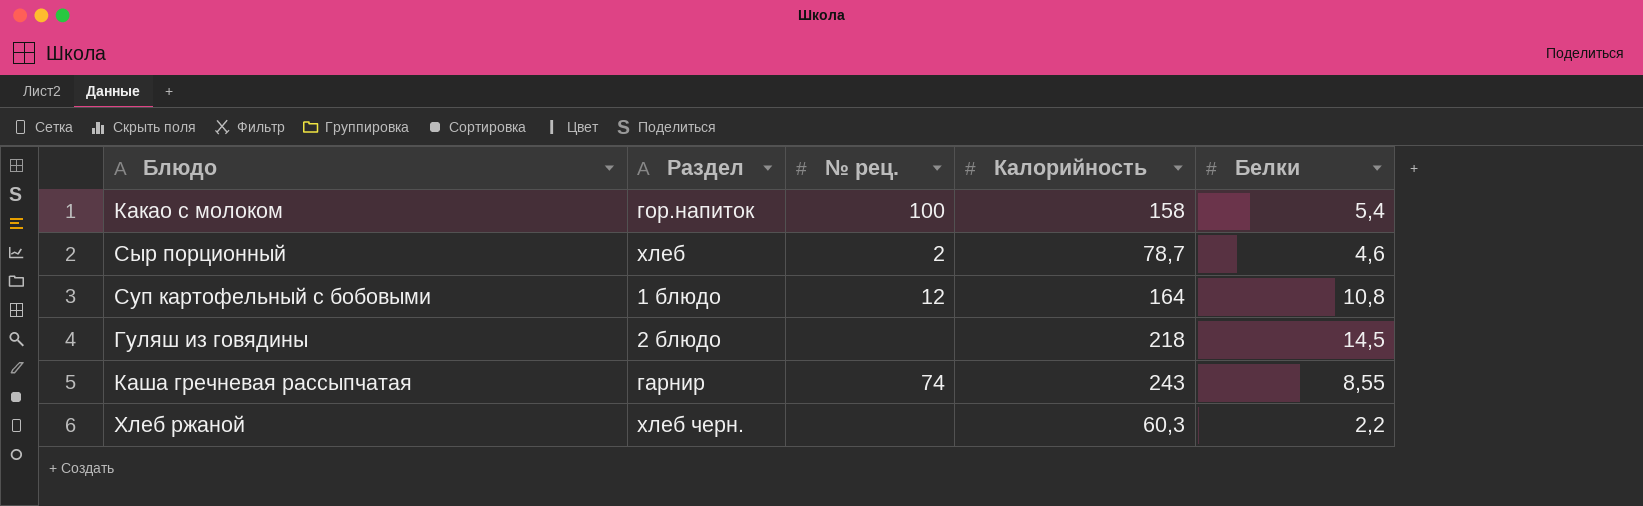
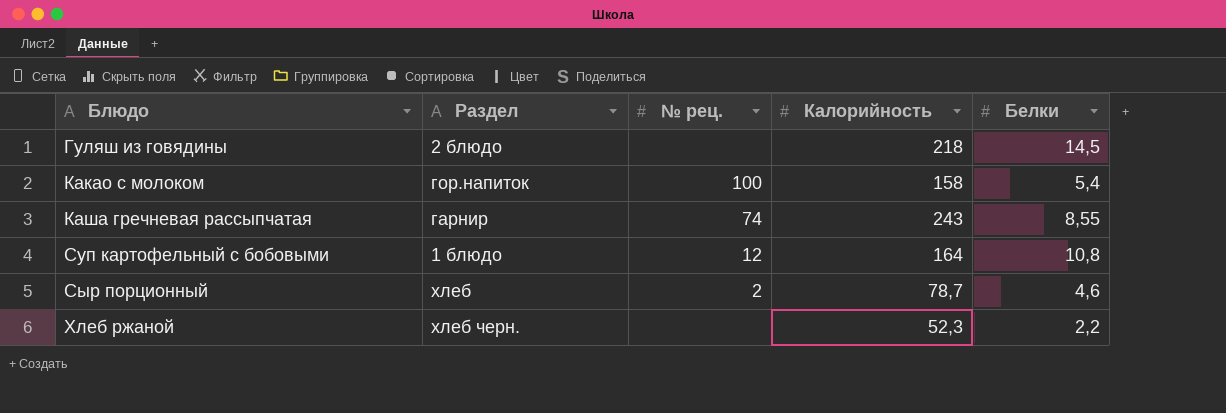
row order: none -> Блюдо ascending
Хлеб ржаной | Калорийность: 60,3 -> 52,3

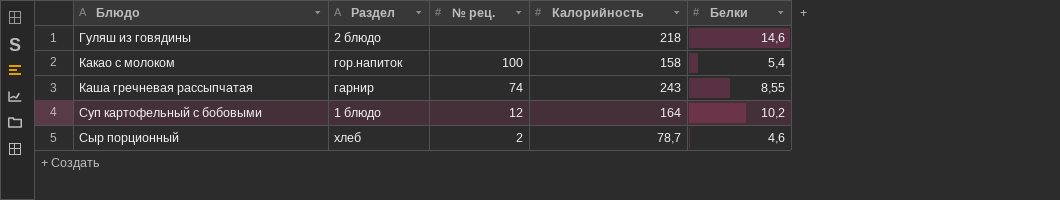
row Хлеб ржаной: хлеб черн. | none | 52,3 | 2,2 -> none
Гуляш из говядины | Белки: 14,5 -> 14,6
Суп картофельный с бобовыми | Белки: 10,8 -> 10,2

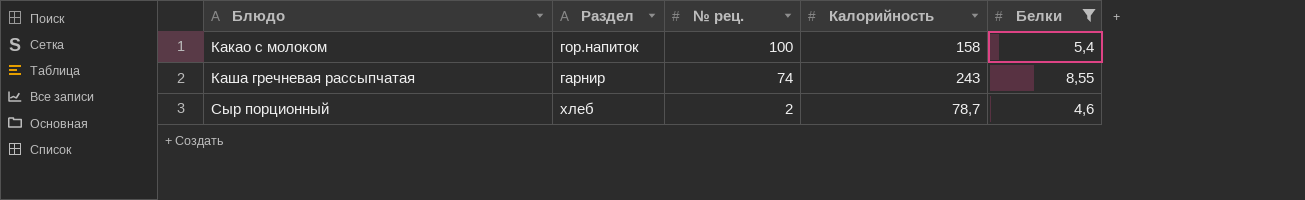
filter: none -> Белки <= 8,55

